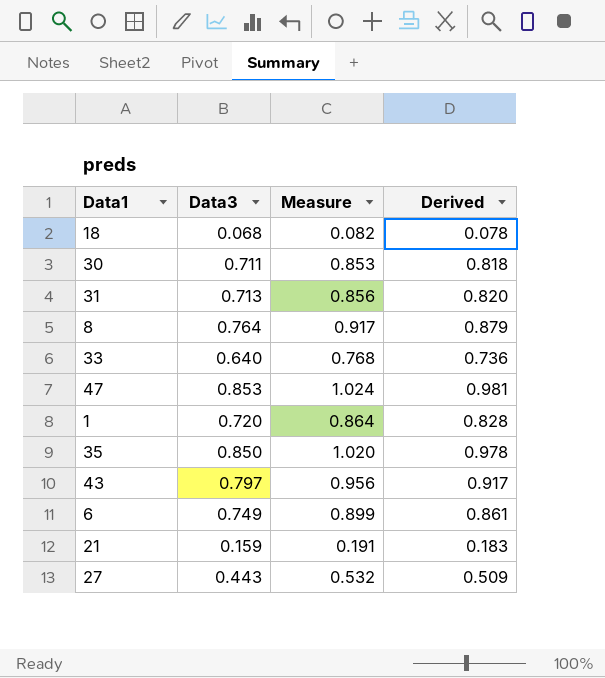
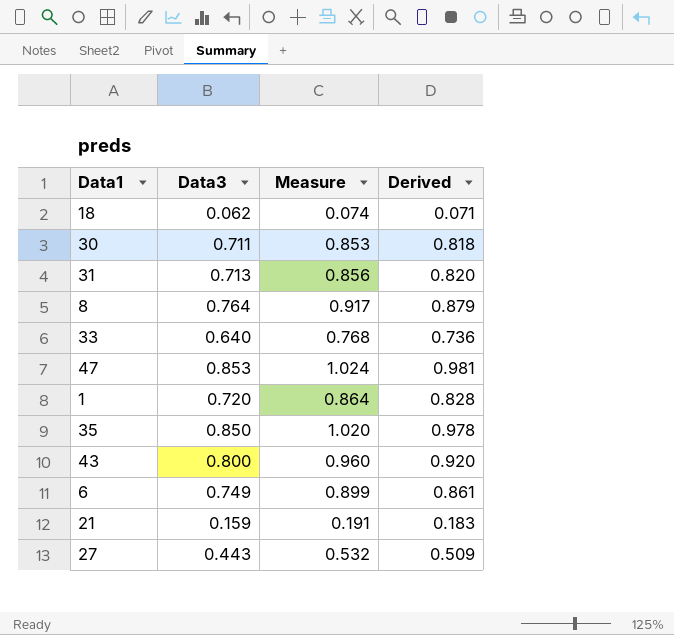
18 | Data3: 0.068 -> 0.062
18 | Measure: 0.082 -> 0.074
18 | Derived: 0.078 -> 0.071
43 | Data3: 0.797 -> 0.800
43 | Measure: 0.956 -> 0.960
43 | Derived: 0.917 -> 0.920

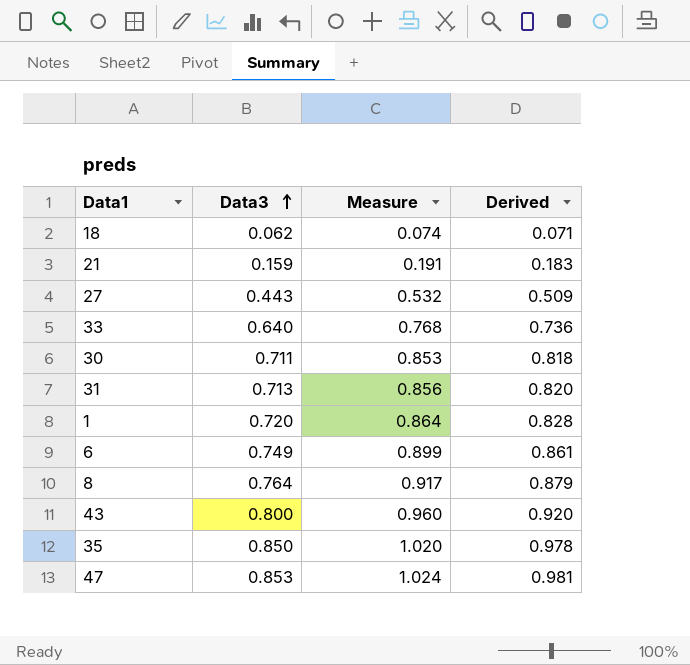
row order: none -> Data3 ascending

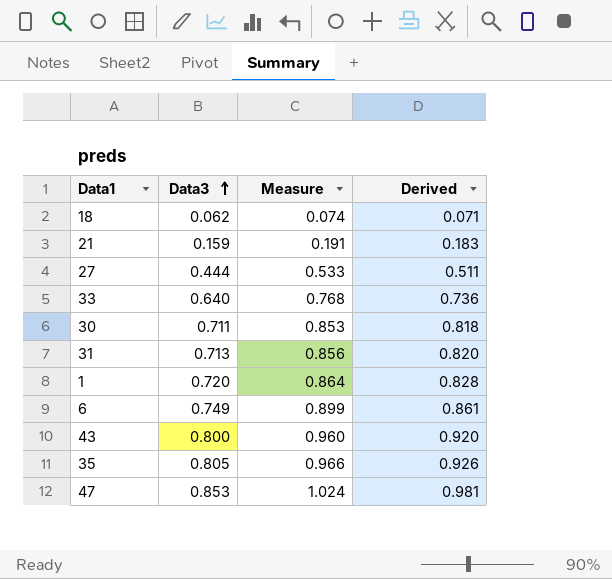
row 8: 0.764 | 0.917 | 0.879 -> none
27 | Data3: 0.443 -> 0.444
27 | Measure: 0.532 -> 0.533
27 | Derived: 0.509 -> 0.511
35 | Data3: 0.850 -> 0.805
35 | Measure: 1.020 -> 0.966
35 | Derived: 0.978 -> 0.926

